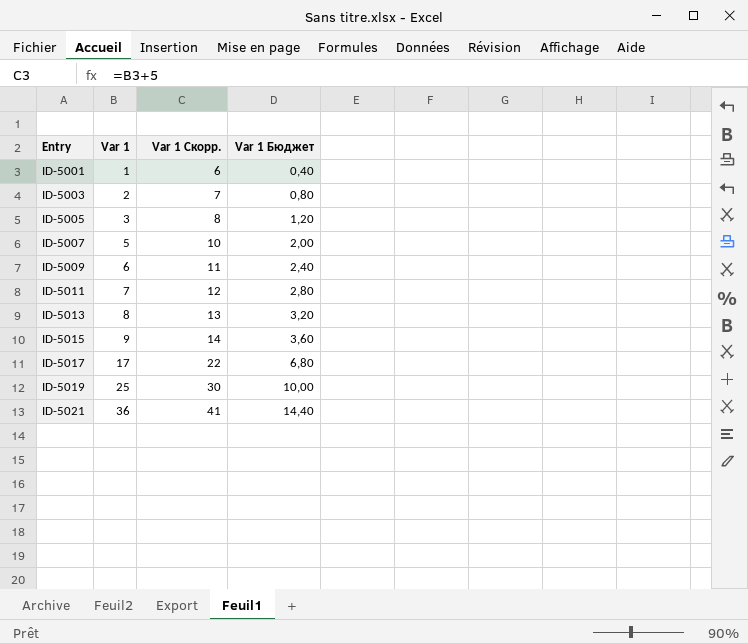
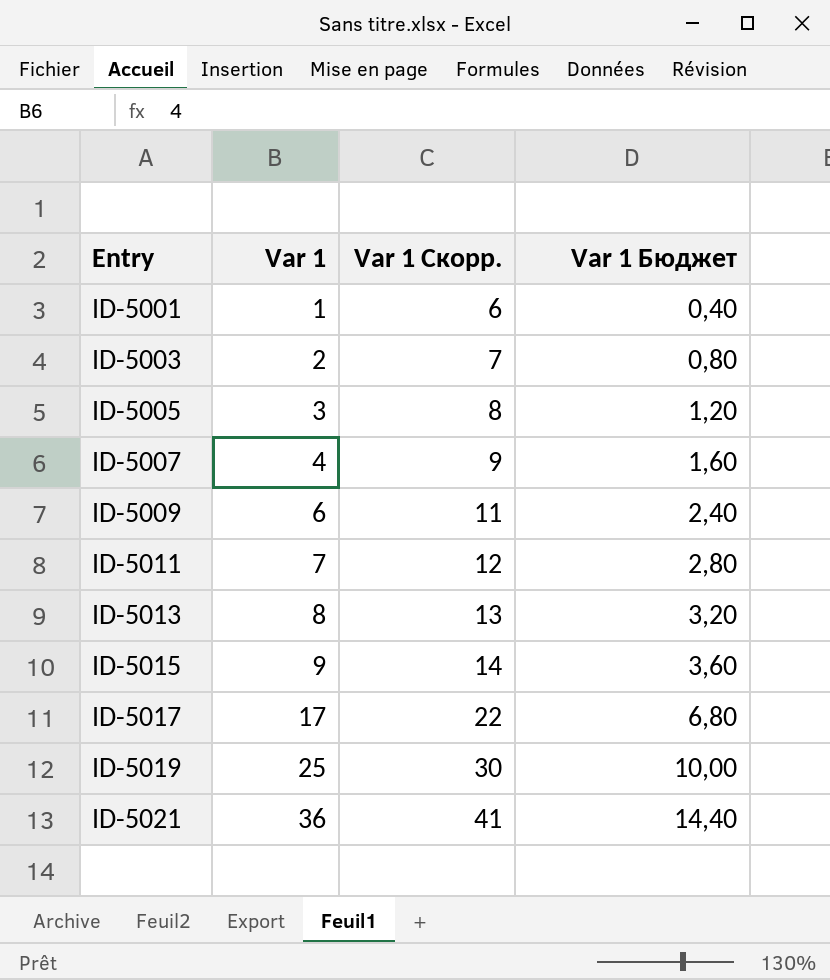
ID-5007 | Var 1: 5 -> 4
ID-5007 | Var 1 Скорр.: 10 -> 9
ID-5007 | Var 1 Бюджет: 2,00 -> 1,60

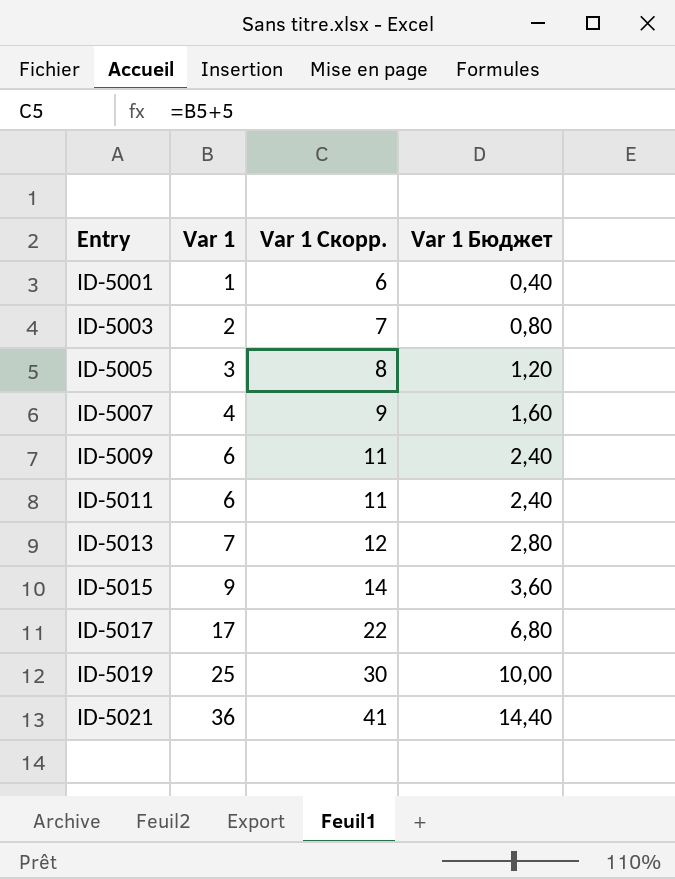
ID-5011 | Var 1: 7 -> 6
ID-5011 | Var 1 Скорр.: 12 -> 11
ID-5011 | Var 1 Бюджет: 2,80 -> 2,40
ID-5013 | Var 1: 8 -> 7
ID-5013 | Var 1 Скорр.: 13 -> 12
ID-5013 | Var 1 Бюджет: 3,20 -> 2,80

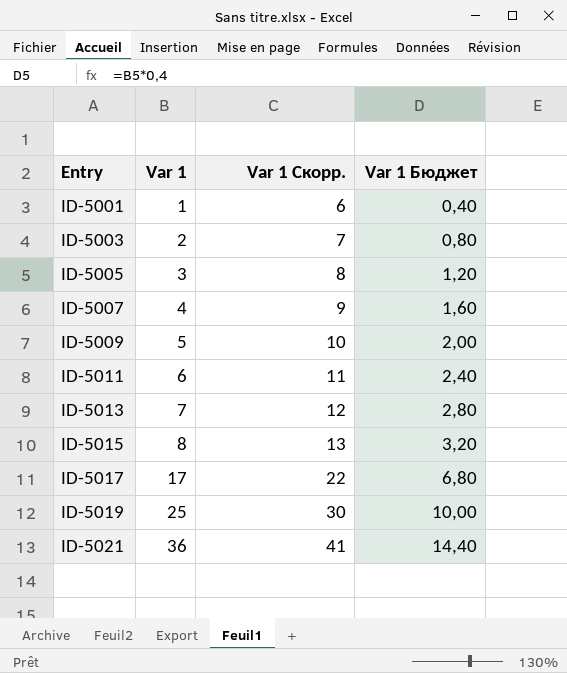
ID-5009 | Var 1: 6 -> 5
ID-5009 | Var 1 Скорр.: 11 -> 10
ID-5009 | Var 1 Бюджет: 2,40 -> 2,00
ID-5015 | Var 1: 9 -> 8
ID-5015 | Var 1 Скорр.: 14 -> 13
ID-5015 | Var 1 Бюджет: 3,60 -> 3,20

